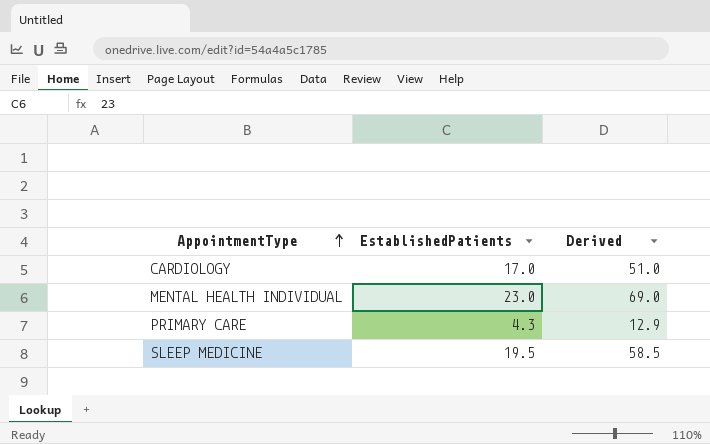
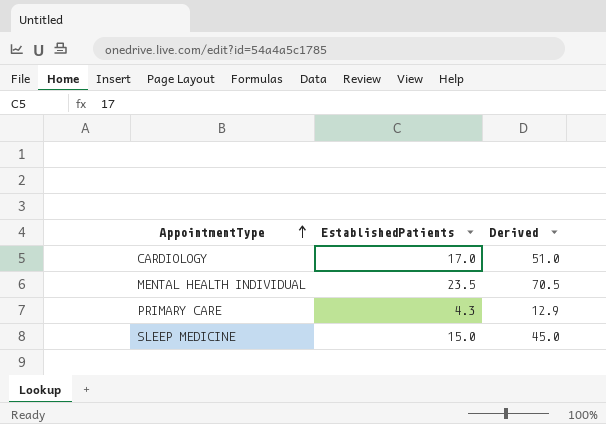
MENTAL HEALTH INDIVIDUAL | EstablishedPatients: 23.0 -> 23.5
MENTAL HEALTH INDIVIDUAL | Derived: 69.0 -> 70.5
SLEEP MEDICINE | EstablishedPatients: 19.5 -> 15.0
SLEEP MEDICINE | Derived: 58.5 -> 45.0

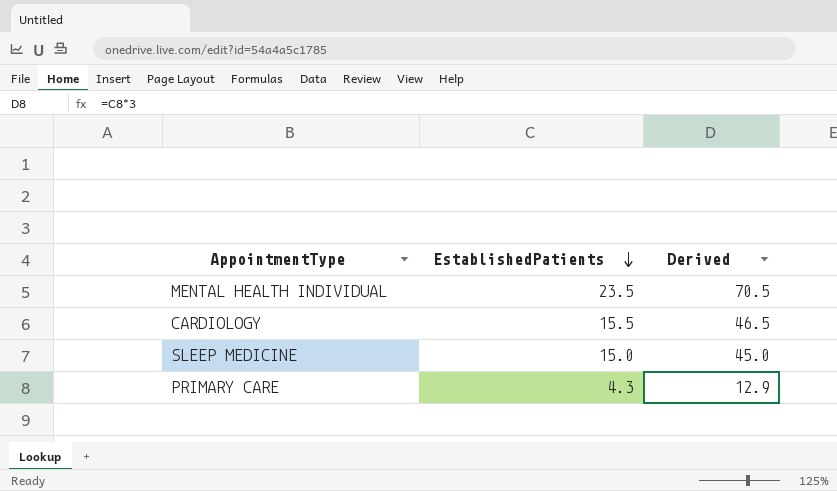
row order: AppointmentType ascending -> EstablishedPatients descending
CARDIOLOGY | EstablishedPatients: 17.0 -> 15.5
CARDIOLOGY | Derived: 51.0 -> 46.5

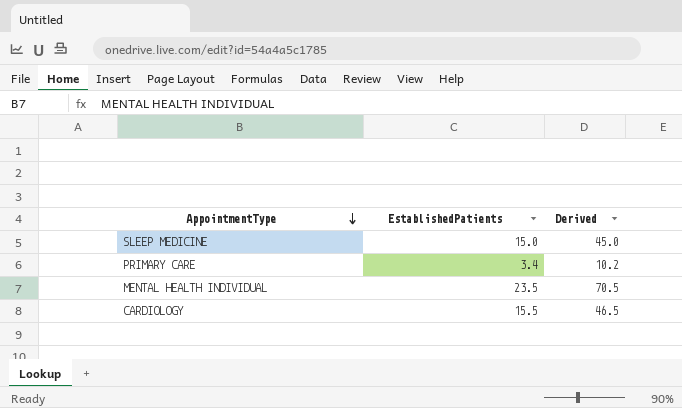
row order: EstablishedPatients descending -> AppointmentType descending
PRIMARY CARE | EstablishedPatients: 4.3 -> 3.4
PRIMARY CARE | Derived: 12.9 -> 10.2

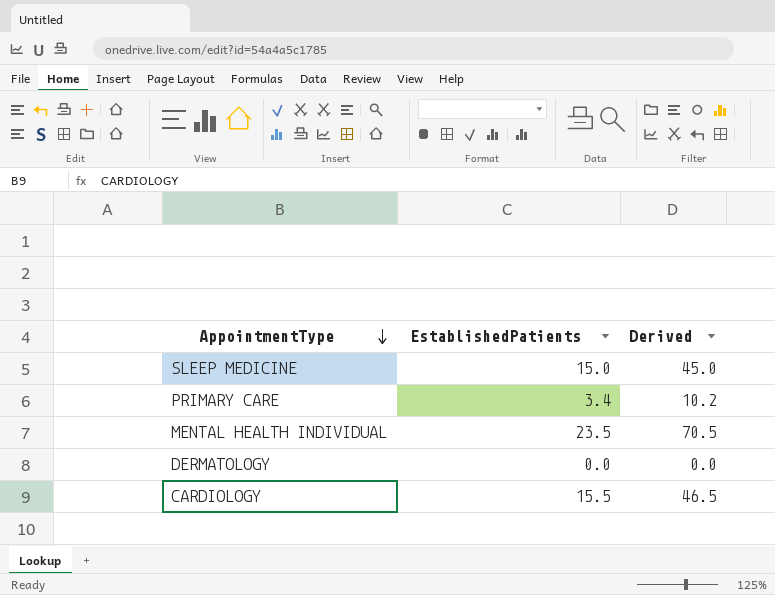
row DERMATOLOGY: none -> 0.0 | 0.0

